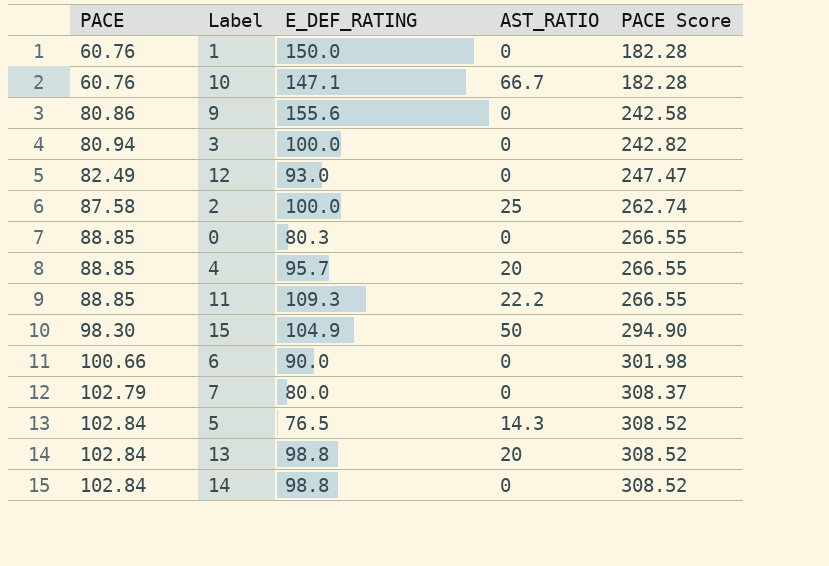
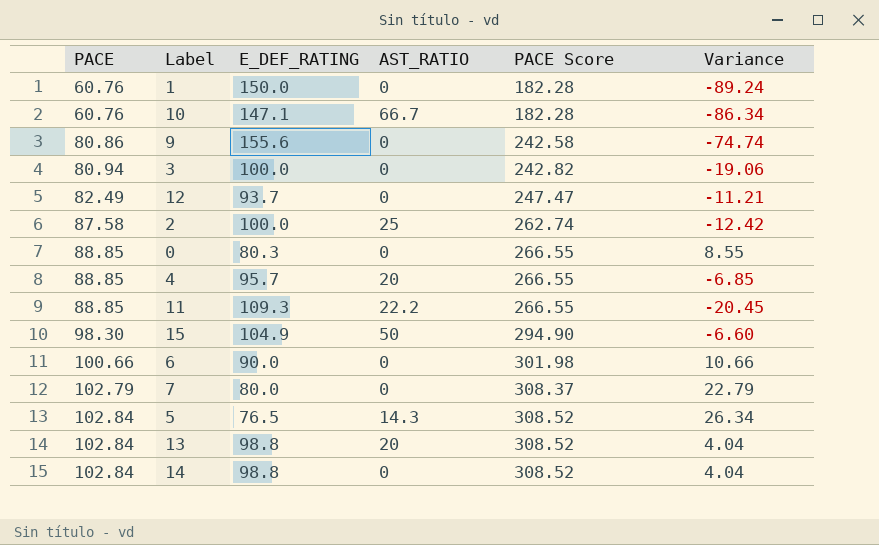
column Variance | formula: none -> [PACE] - [E_DEF_RATING]
12 | E_DEF_RATING: 93.0 -> 93.7

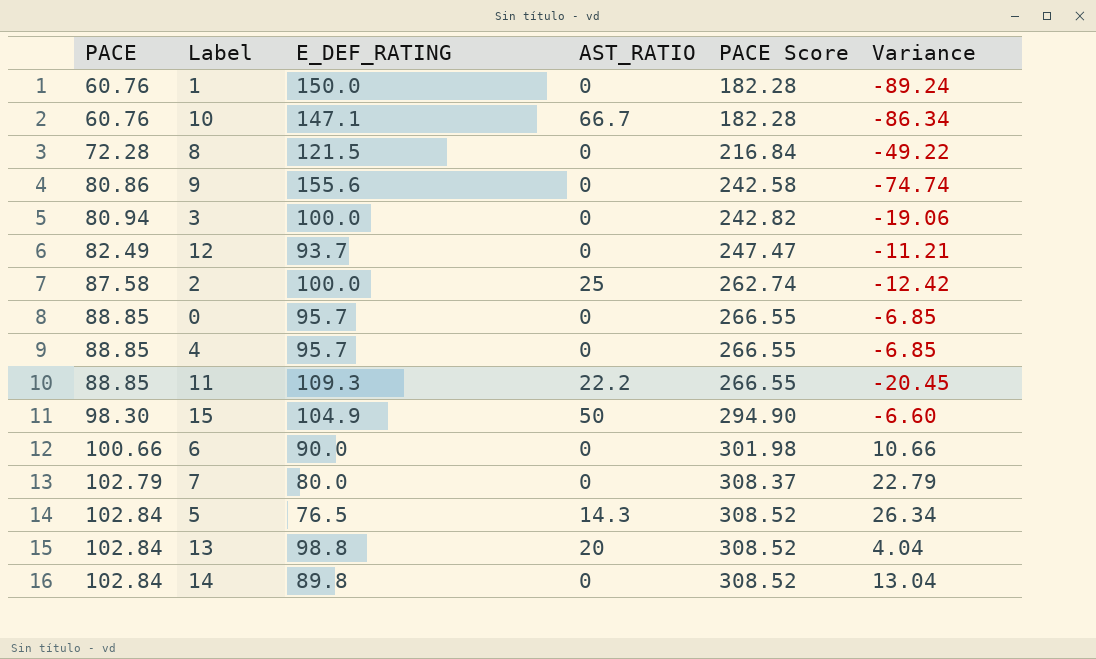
row 8: none -> 72.28 | 121.5 | 0 | 216.84 | -49.22
0 | E_DEF_RATING: 80.3 -> 95.7
0 | Variance: 8.55 -> -6.85
4 | AST_RATIO: 20 -> 0
14 | E_DEF_RATING: 98.8 -> 89.8
14 | Variance: 4.04 -> 13.04

